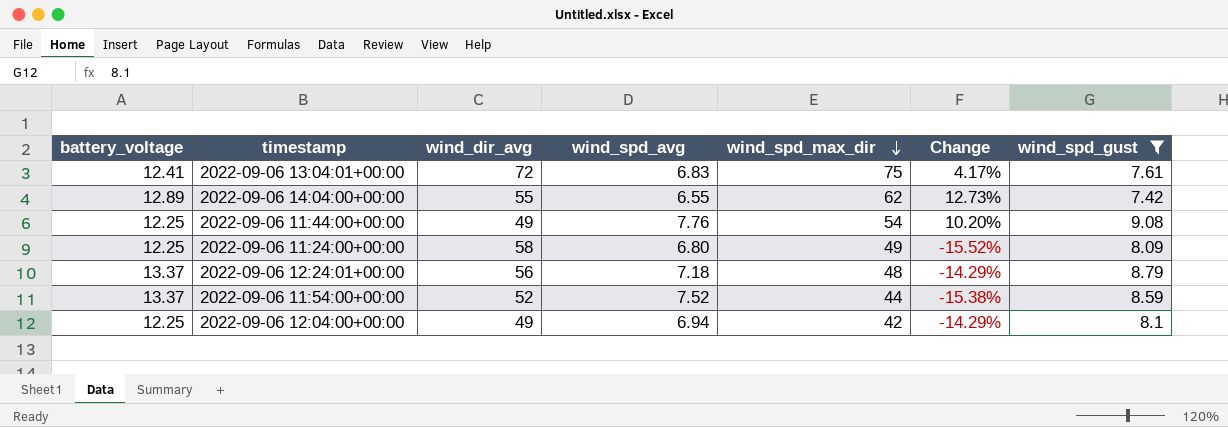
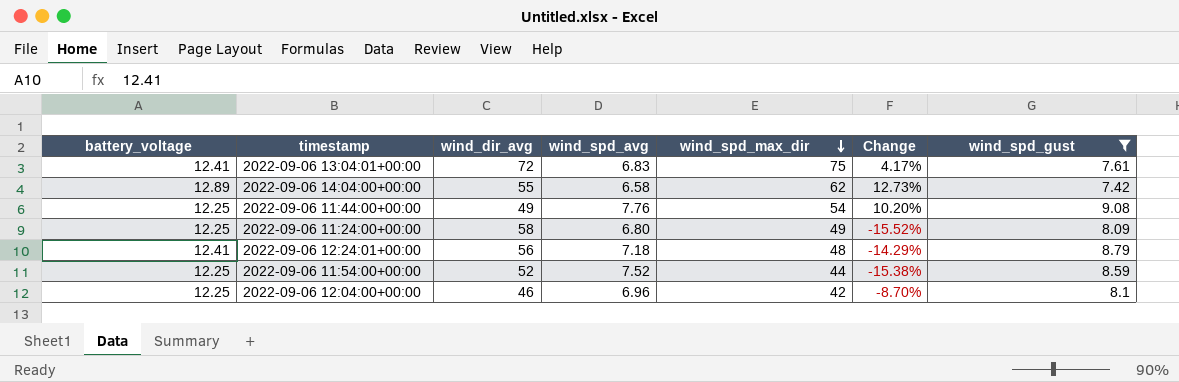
2022-09-06 14:04:00+00:00 | wind_spd_avg: 6.55 -> 6.58
2022-09-06 12:24:01+00:00 | battery_voltage: 13.37 -> 12.41
2022-09-06 11:54:00+00:00 | battery_voltage: 13.37 -> 12.25
2022-09-06 12:04:00+00:00 | wind_dir_avg: 49 -> 46
2022-09-06 12:04:00+00:00 | wind_spd_avg: 6.94 -> 6.96
2022-09-06 12:04:00+00:00 | Change: -14.29% -> -8.70%

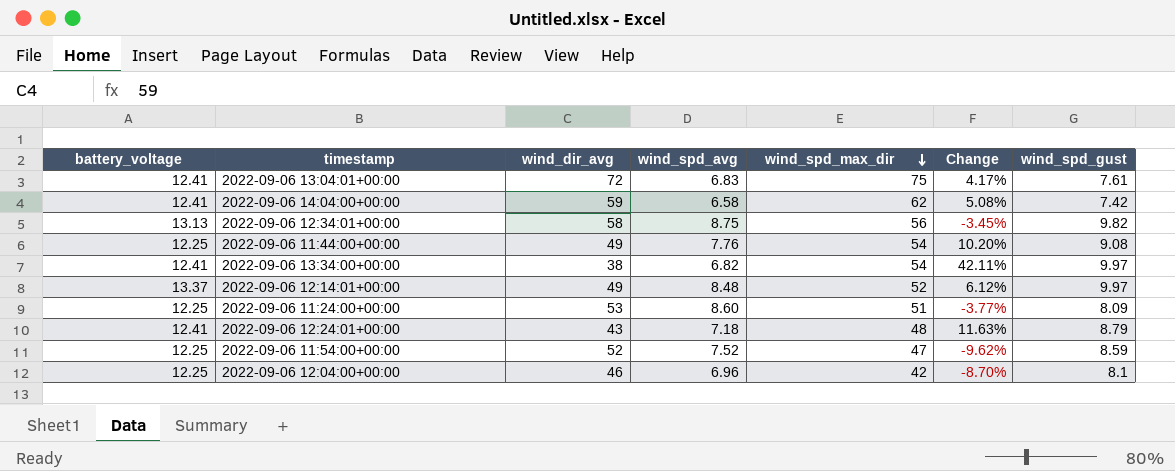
filter: wind_spd_gust <= 9.08 -> none
2022-09-06 14:04:00+00:00 | battery_voltage: 12.89 -> 12.41
2022-09-06 14:04:00+00:00 | wind_dir_avg: 55 -> 59
2022-09-06 14:04:00+00:00 | Change: 12.73% -> 5.08%
2022-09-06 11:24:00+00:00 | wind_dir_avg: 58 -> 53
2022-09-06 11:24:00+00:00 | wind_spd_avg: 6.80 -> 8.60
2022-09-06 11:24:00+00:00 | wind_spd_max_dir: 49 -> 51
2022-09-06 11:24:00+00:00 | Change: -15.52% -> -3.77%
2022-09-06 12:24:01+00:00 | wind_dir_avg: 56 -> 43
2022-09-06 12:24:01+00:00 | Change: -14.29% -> 11.63%
2022-09-06 11:54:00+00:00 | wind_spd_max_dir: 44 -> 47
2022-09-06 11:54:00+00:00 | Change: -15.38% -> -9.62%

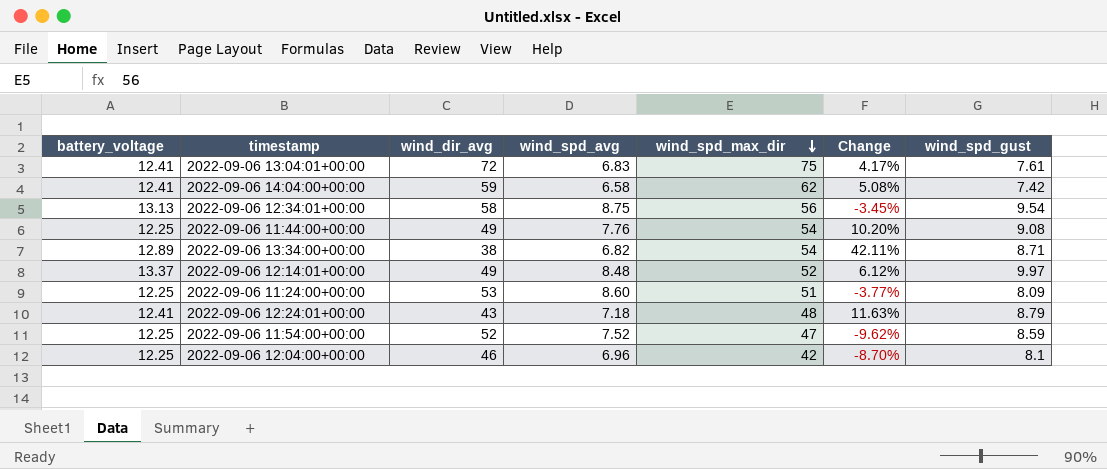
2022-09-06 12:34:01+00:00 | wind_spd_gust: 9.82 -> 9.54
2022-09-06 13:34:00+00:00 | battery_voltage: 12.41 -> 12.89
2022-09-06 13:34:00+00:00 | wind_spd_gust: 9.97 -> 8.71

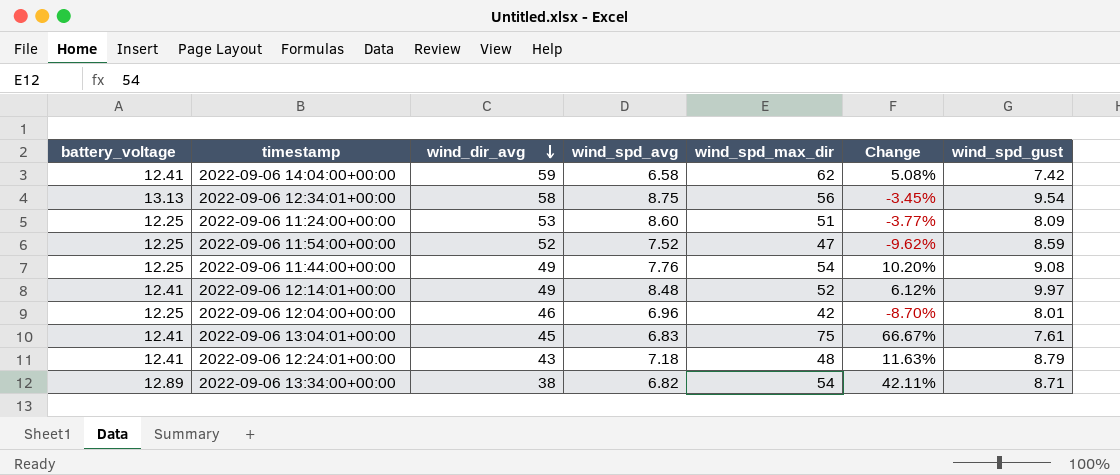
row order: wind_spd_max_dir descending -> wind_dir_avg descending
2022-09-06 12:14:01+00:00 | battery_voltage: 13.37 -> 12.41
2022-09-06 12:04:00+00:00 | wind_spd_gust: 8.1 -> 8.01
2022-09-06 13:04:01+00:00 | wind_dir_avg: 72 -> 45
2022-09-06 13:04:01+00:00 | Change: 4.17% -> 66.67%

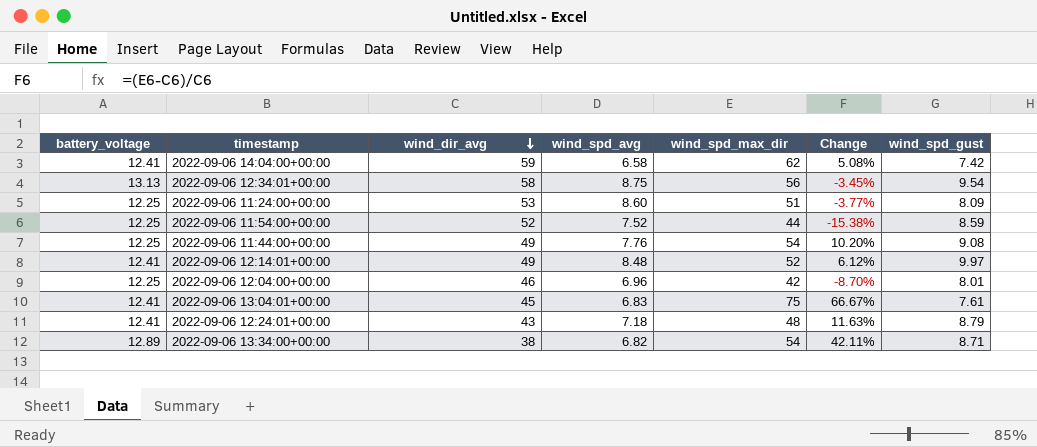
2022-09-06 11:54:00+00:00 | wind_spd_max_dir: 47 -> 44
2022-09-06 11:54:00+00:00 | Change: -9.62% -> -15.38%

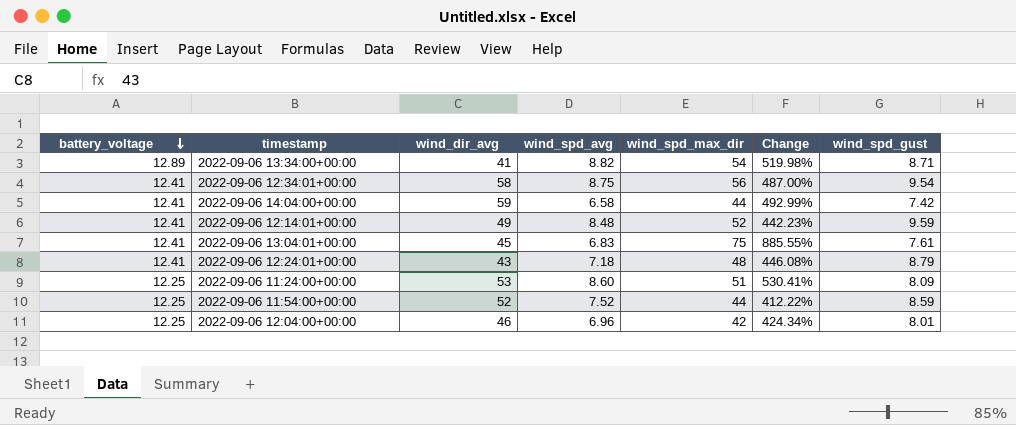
row order: wind_dir_avg descending -> battery_voltage descending
column Change | formula: ([wind_spd_max_dir] - [wind_dir_avg]) / [wind_dir_avg] -> ([wind_spd_max_dir] - [wind_spd_gust]) / [wind_spd_gust]
row 2022-09-06 11:44:00+00:00: 12.25 | 49 | 7.76 | 54 | 10.20% | 9.08 -> none
2022-09-06 13:34:00+00:00 | wind_dir_avg: 38 -> 41
2022-09-06 13:34:00+00:00 | wind_spd_avg: 6.82 -> 8.82
2022-09-06 12:34:01+00:00 | battery_voltage: 13.13 -> 12.41
2022-09-06 14:04:00+00:00 | wind_spd_max_dir: 62 -> 44
2022-09-06 12:14:01+00:00 | wind_spd_gust: 9.97 -> 9.59

